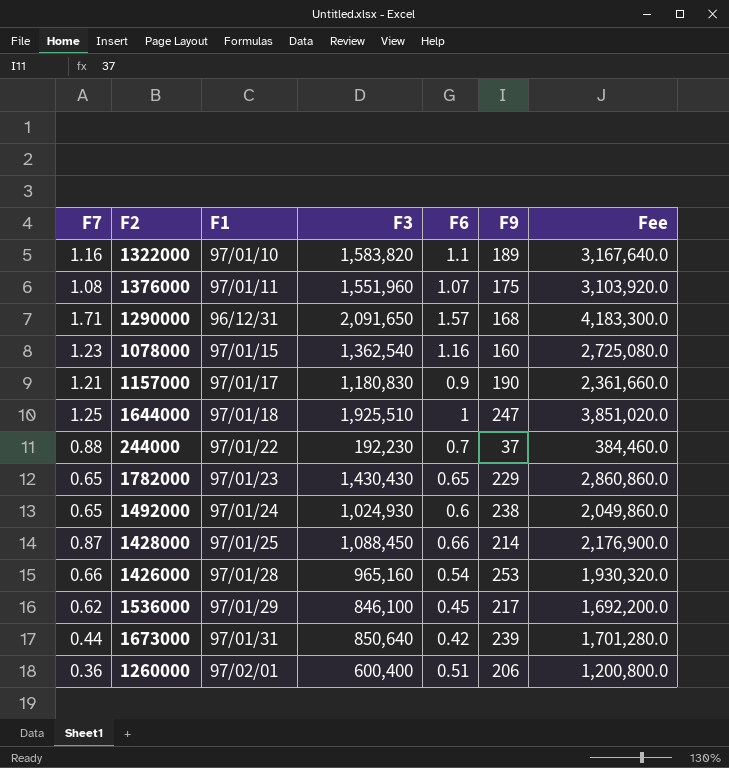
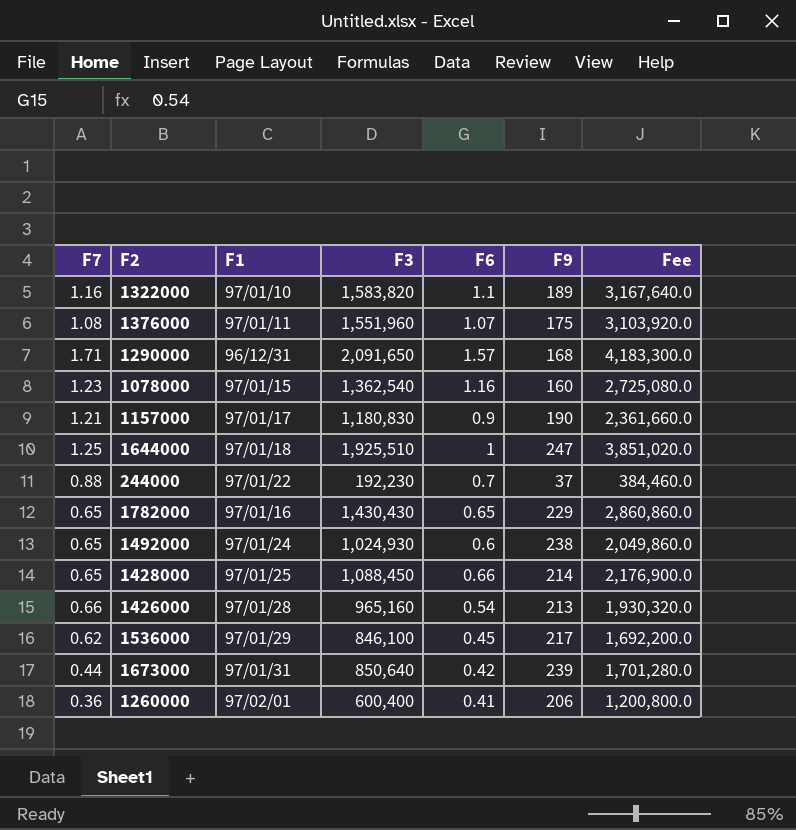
1782000 | F1: 97/01/23 -> 97/01/16
1428000 | F7: 0.87 -> 0.65
1426000 | F9: 253 -> 213
1260000 | F6: 0.51 -> 0.41

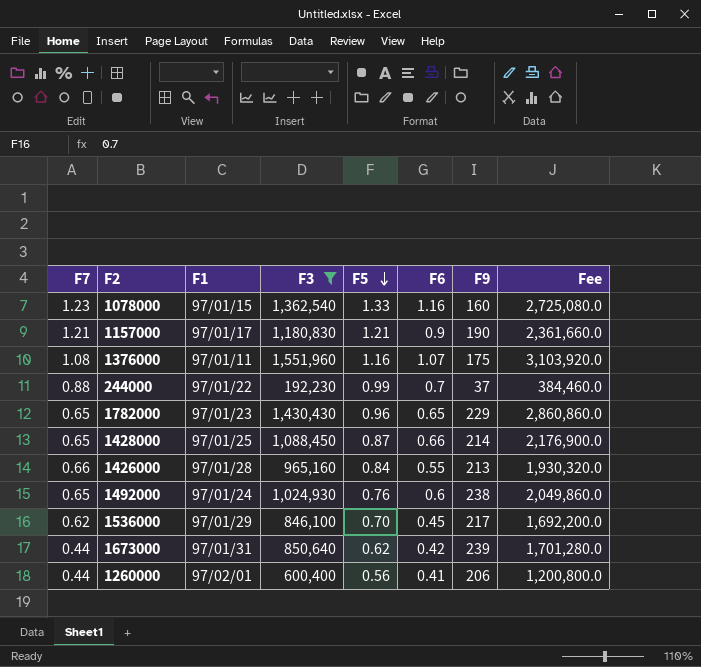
filter: none -> F3 <= 1,551,960
row order: none -> F5 descending
column F5 | position: none -> 5
1782000 | F1: 97/01/16 -> 97/01/23
1426000 | F6: 0.54 -> 0.55
1260000 | F7: 0.36 -> 0.44

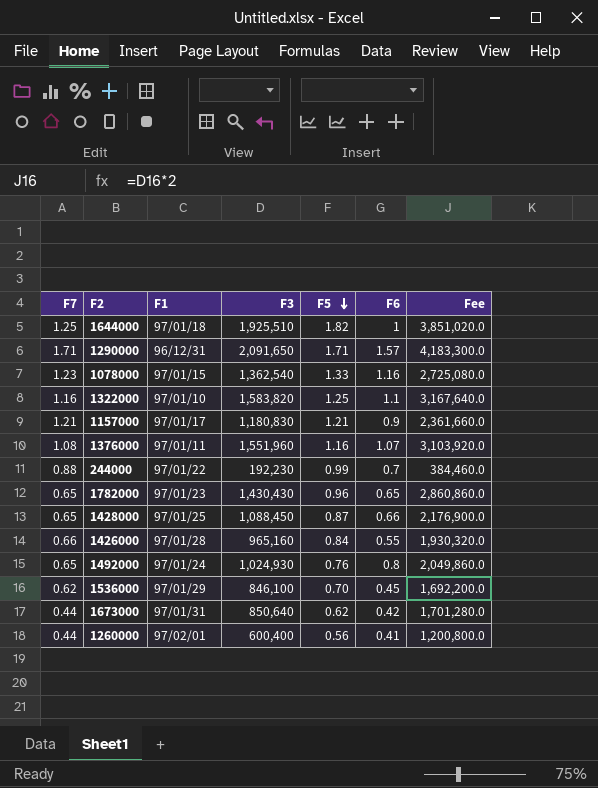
filter: F3 <= 1,551,960 -> none
column F9 | position: 7 -> none
1492000 | F6: 0.6 -> 0.8

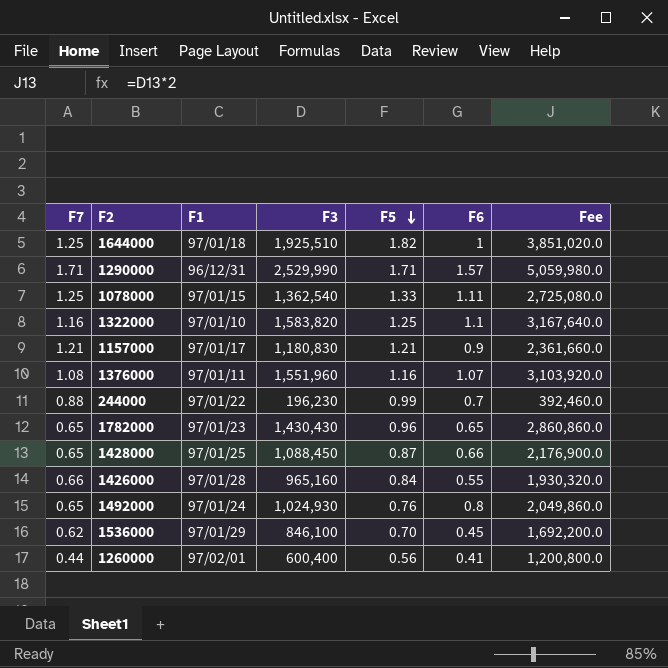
row 1673000: 0.44 | 97/01/31 | 850,640 | 0.62 | 0.42 | 1,701,280.0 -> none
1290000 | F3: 2,091,650 -> 2,529,990
1290000 | Fee: 4,183,300.0 -> 5,059,980.0
1078000 | F7: 1.23 -> 1.25
1078000 | F6: 1.16 -> 1.11
244000 | F3: 192,230 -> 196,230
244000 | Fee: 384,460.0 -> 392,460.0

